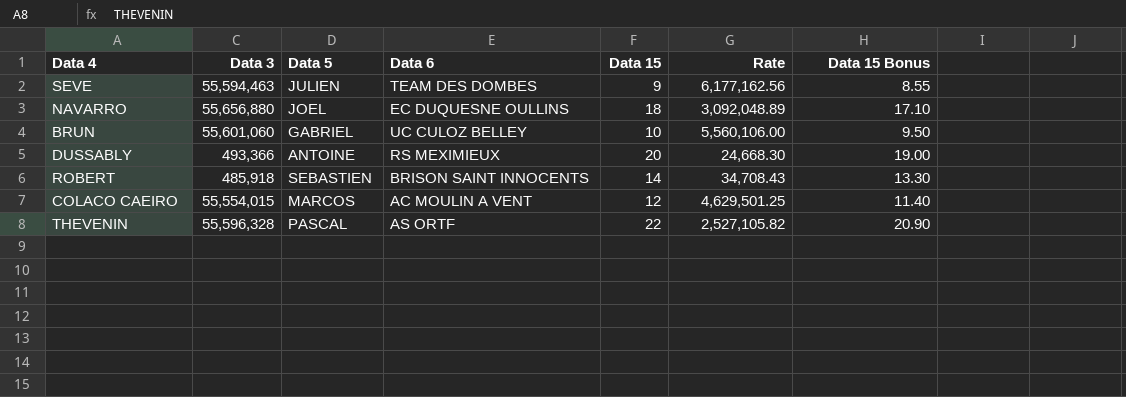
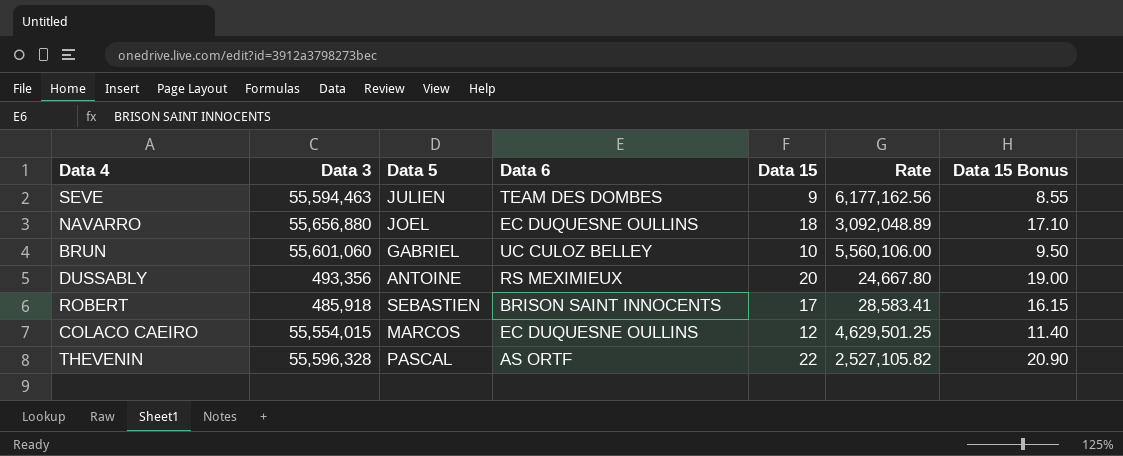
DUSSABLY | Data 3: 493,366 -> 493,356
DUSSABLY | Rate: 24,668.30 -> 24,667.80
ROBERT | Data 15: 14 -> 17
ROBERT | Rate: 34,708.43 -> 28,583.41
ROBERT | Data 15 Bonus: 13.30 -> 16.15
COLACO CAEIRO | Data 6: AC MOULIN A VENT -> EC DUQUESNE OULLINS

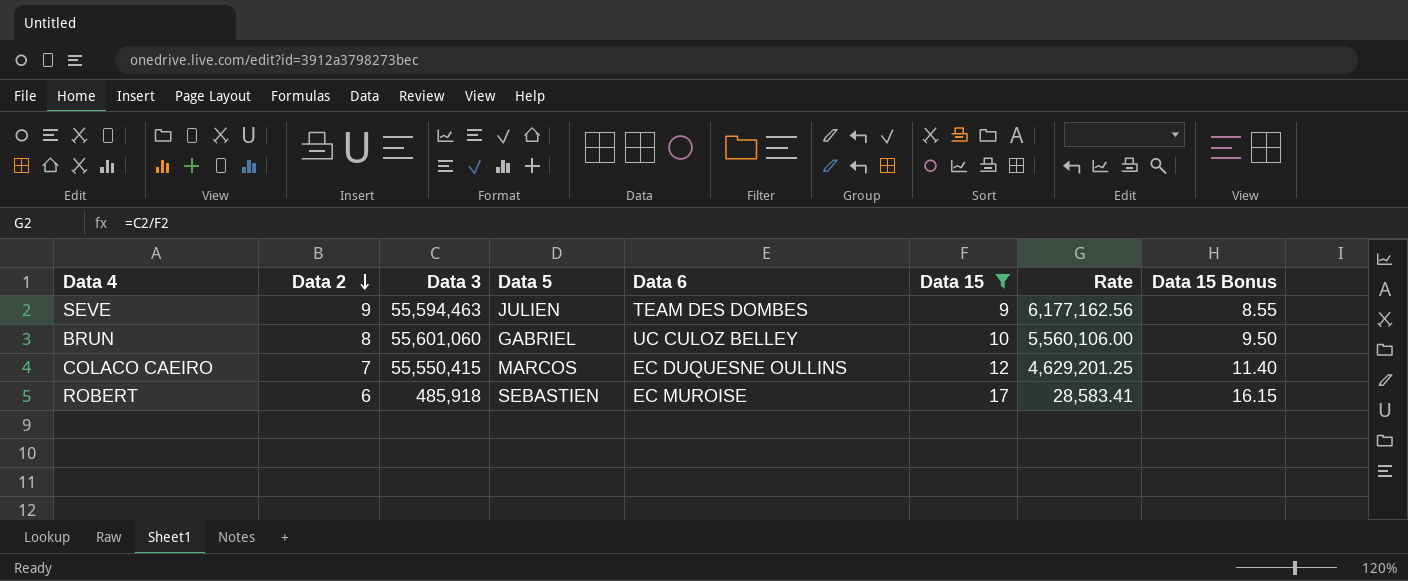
filter: none -> Data 15 <= 17
row order: none -> Data 2 descending
column Data 2 | position: none -> 2
COLACO CAEIRO | Data 3: 55,554,015 -> 55,550,415
COLACO CAEIRO | Rate: 4,629,501.25 -> 4,629,201.25
ROBERT | Data 6: BRISON SAINT INNOCENTS -> EC MUROISE

